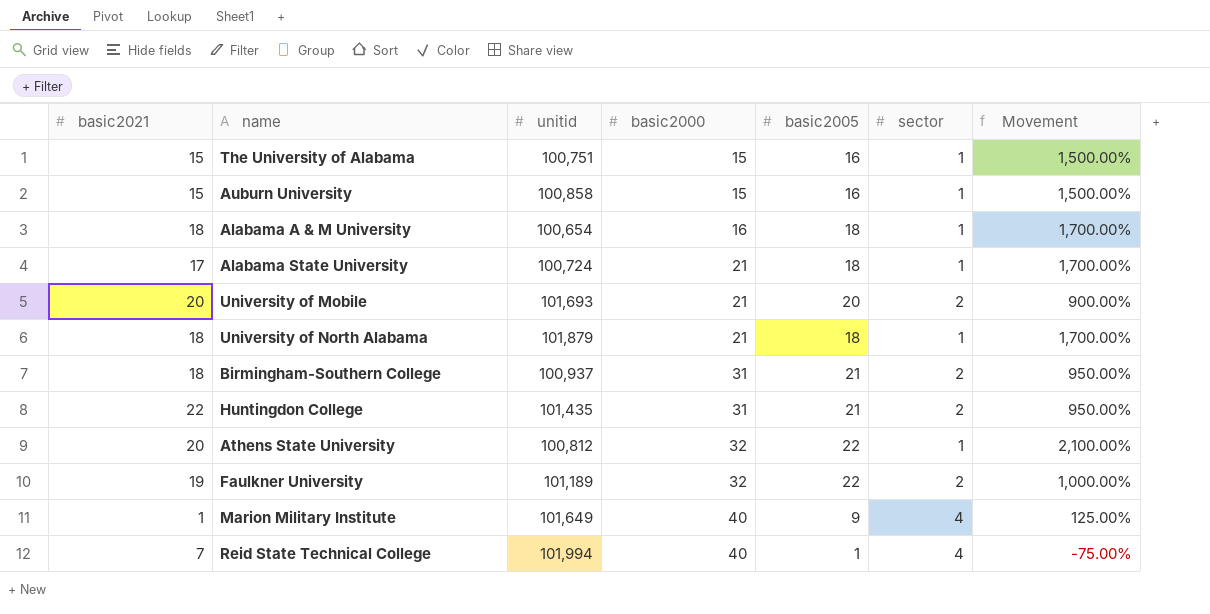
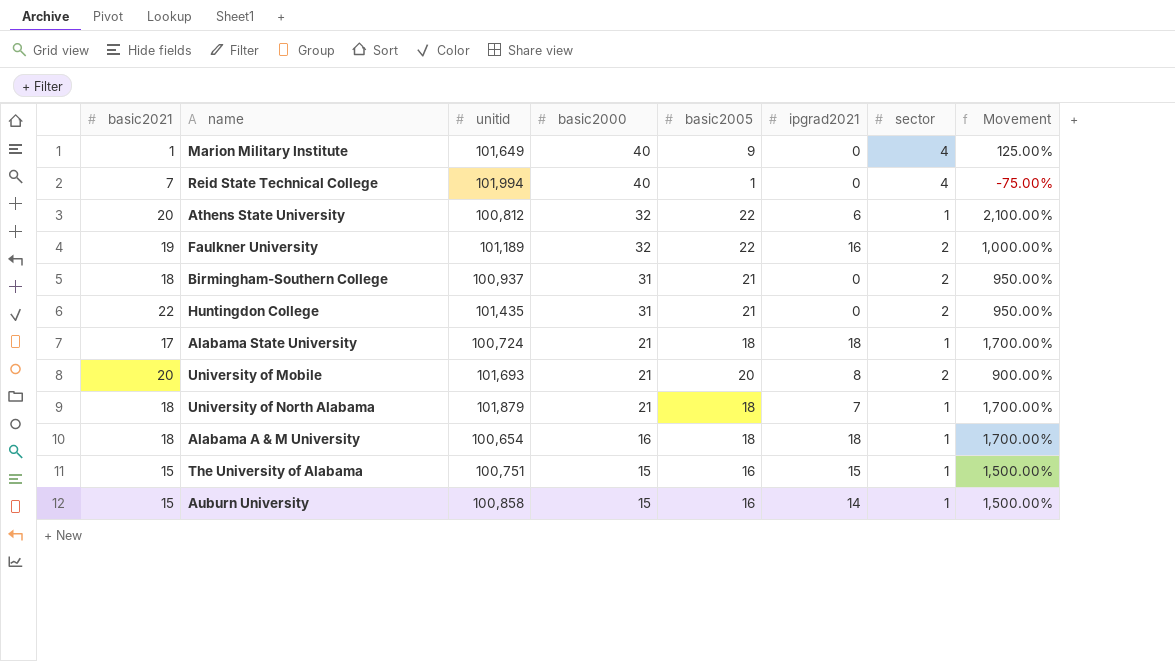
row order: basic2000 ascending -> basic2000 descending
column ipgrad2021 | position: none -> 6

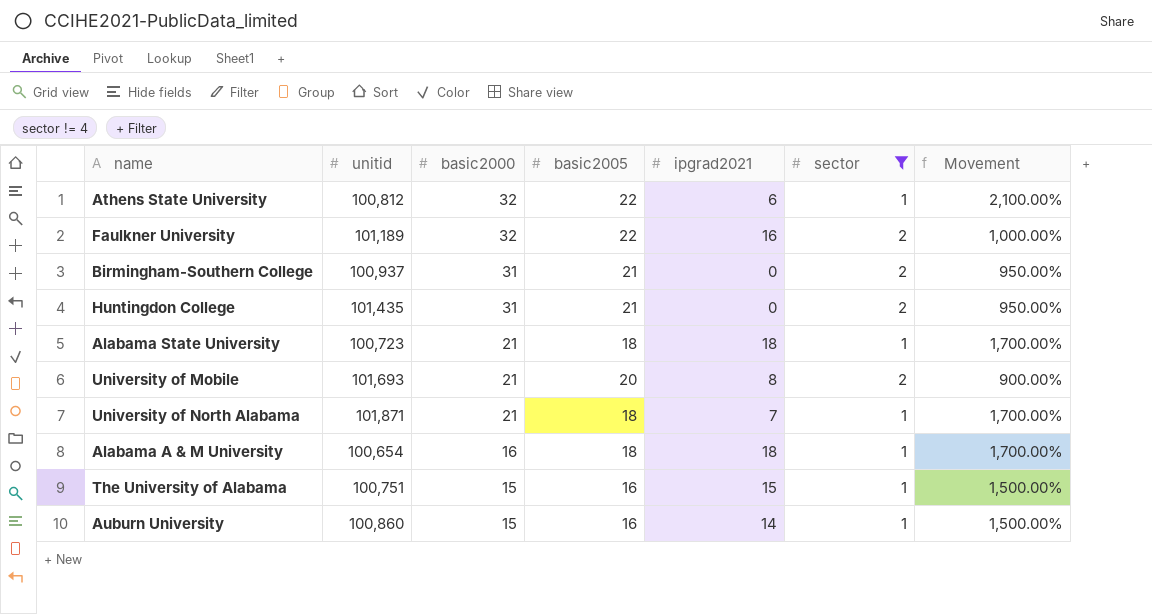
filter: none -> sector != 4
column basic2021 | position: 1 -> none
Alabama State University | unitid: 100,724 -> 100,723
University of North Alabama | unitid: 101,879 -> 101,871
Auburn University | unitid: 100,858 -> 100,860

